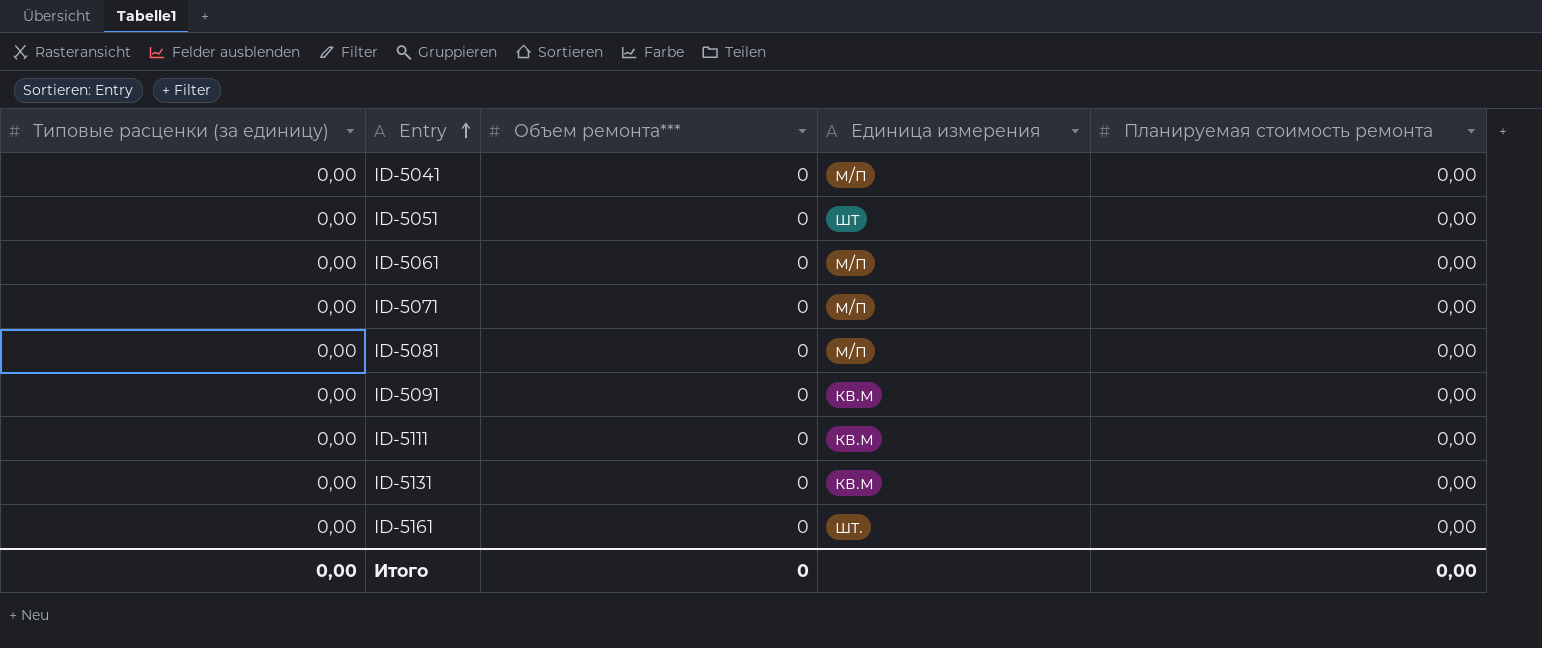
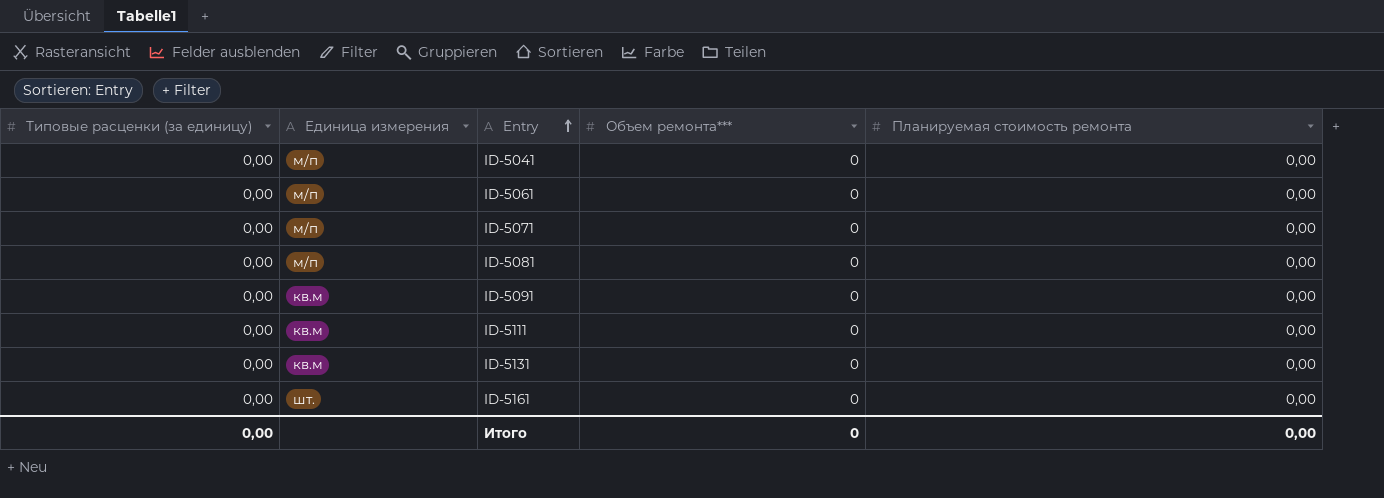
column Единица измерения | position: 4 -> 2
row ID-5051: 0,00 | 0 | шт | 0,00 -> none

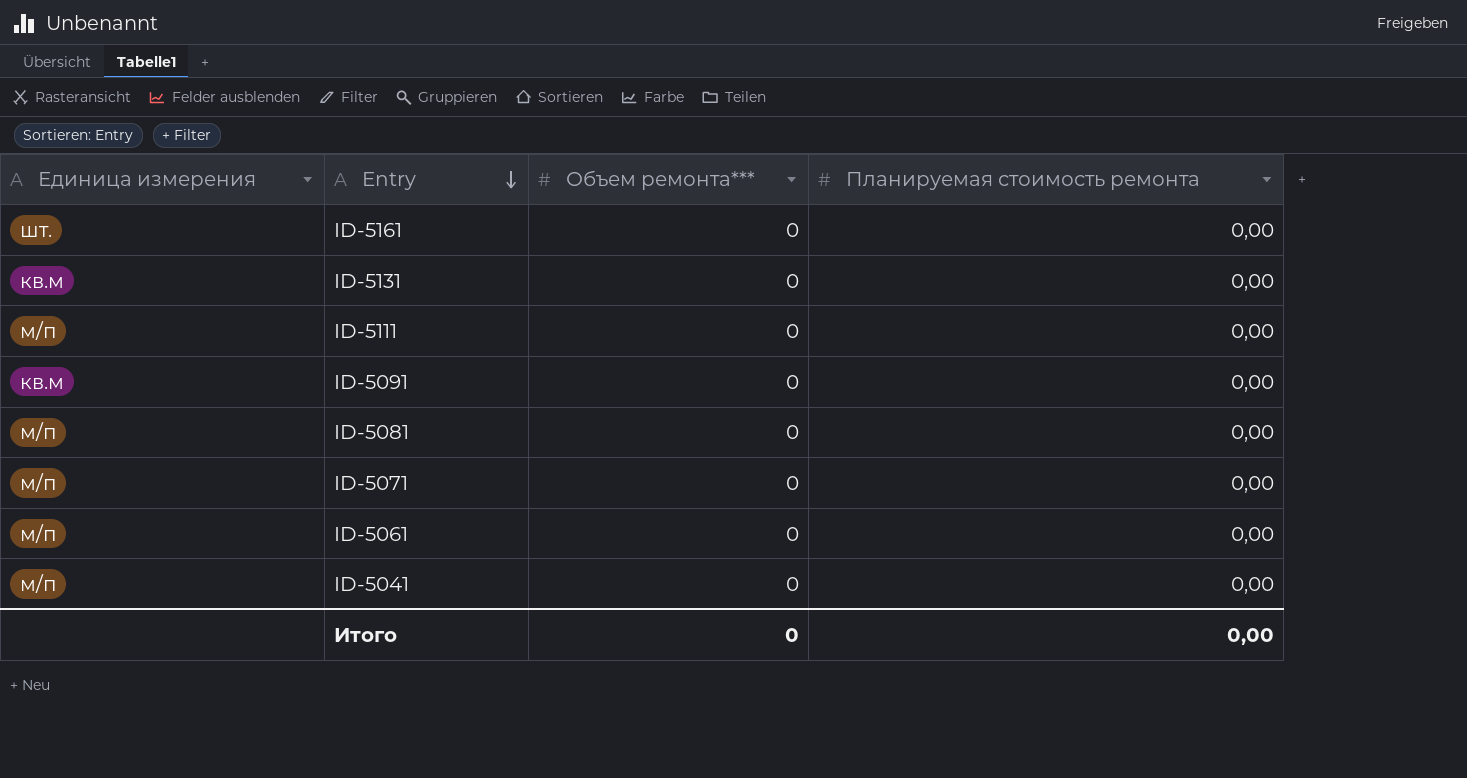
row order: Entry ascending -> Entry descending
column Типовые расценки (за единицу) | position: 1 -> none
ID-5111 | Единица измерения: кв.м -> м/п

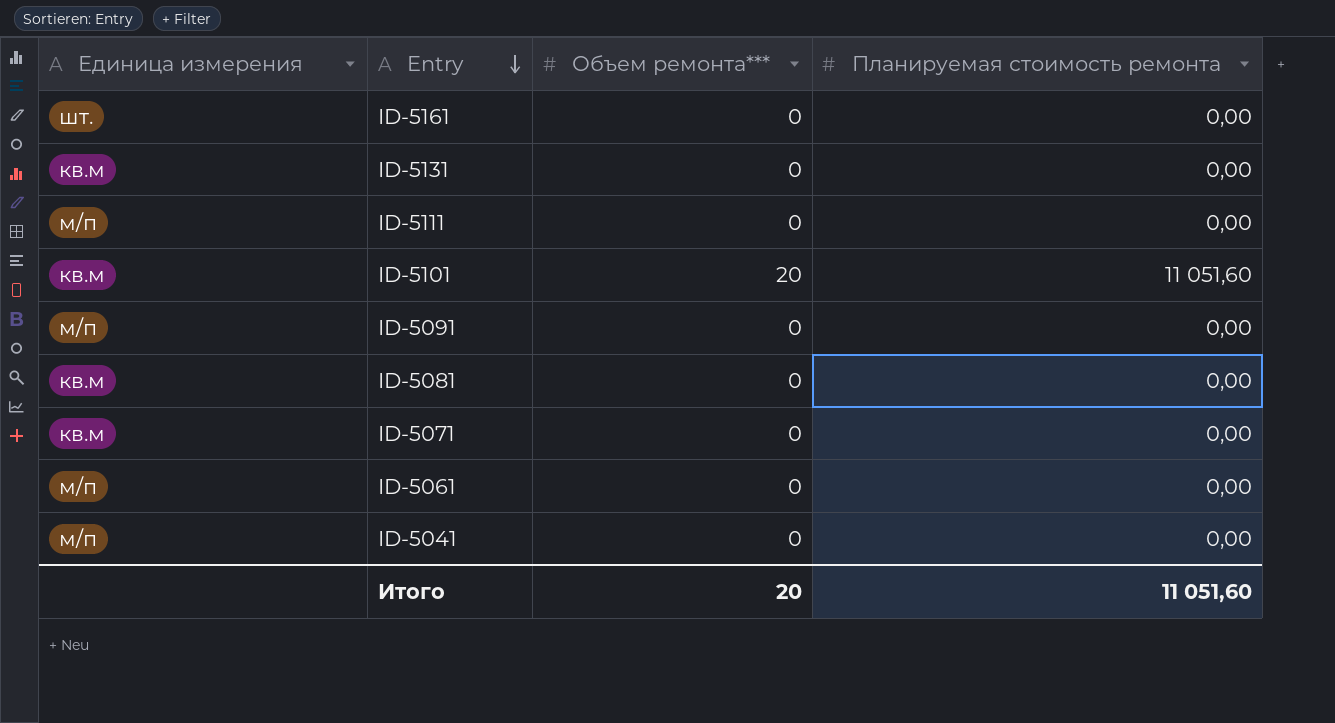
row ID-5101: none -> кв.м | 20 | 11 051,60
ID-5091 | Единица измерения: кв.м -> м/п
ID-5081 | Единица измерения: м/п -> кв.м
ID-5071 | Единица измерения: м/п -> кв.м
Итого | Объем ремонта***: 0 -> 20
Итого | Планируемая стоимость ремонта: 0,00 -> 11 051,60

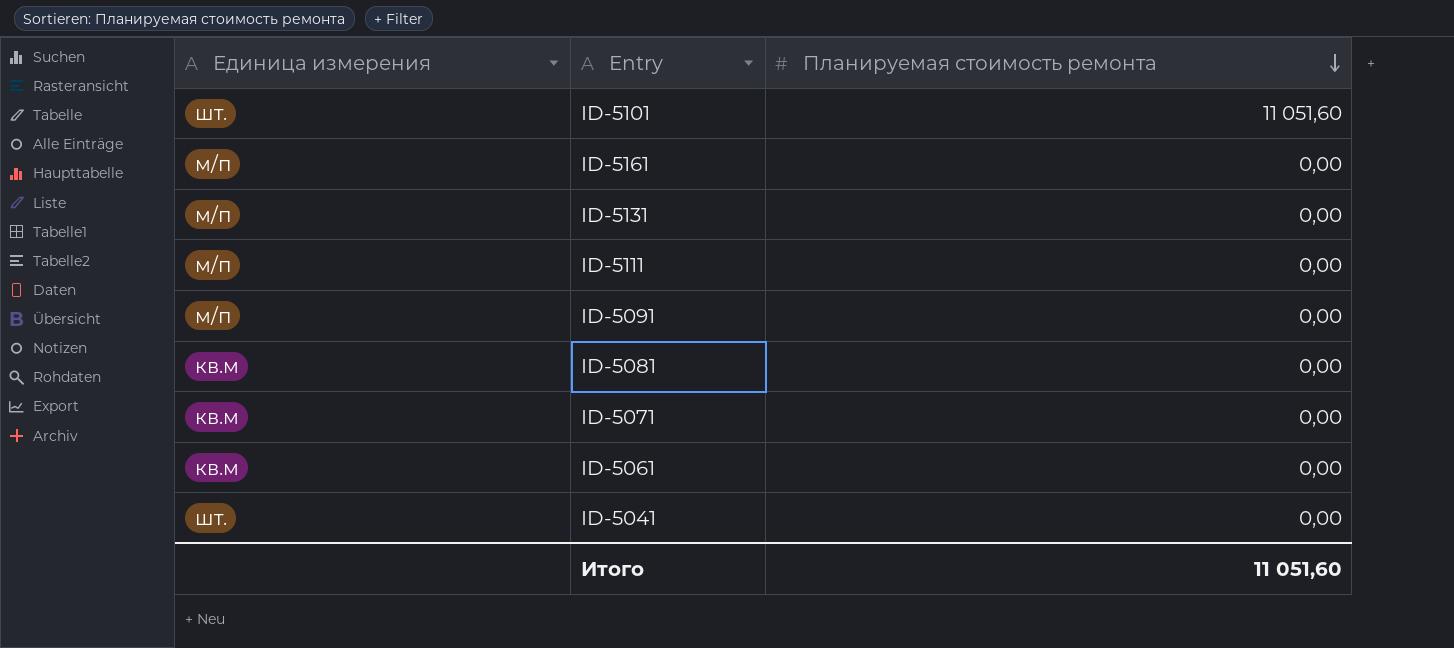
row order: Entry descending -> Планируемая стоимость ремонта descending
column Объем ремонта*** | position: 3 -> none
ID-5101 | Единица измерения: кв.м -> шт.
ID-5161 | Единица измерения: шт. -> м/п
ID-5131 | Единица измерения: кв.м -> м/п
ID-5061 | Единица измерения: м/п -> кв.м
ID-5041 | Единица измерения: м/п -> шт.

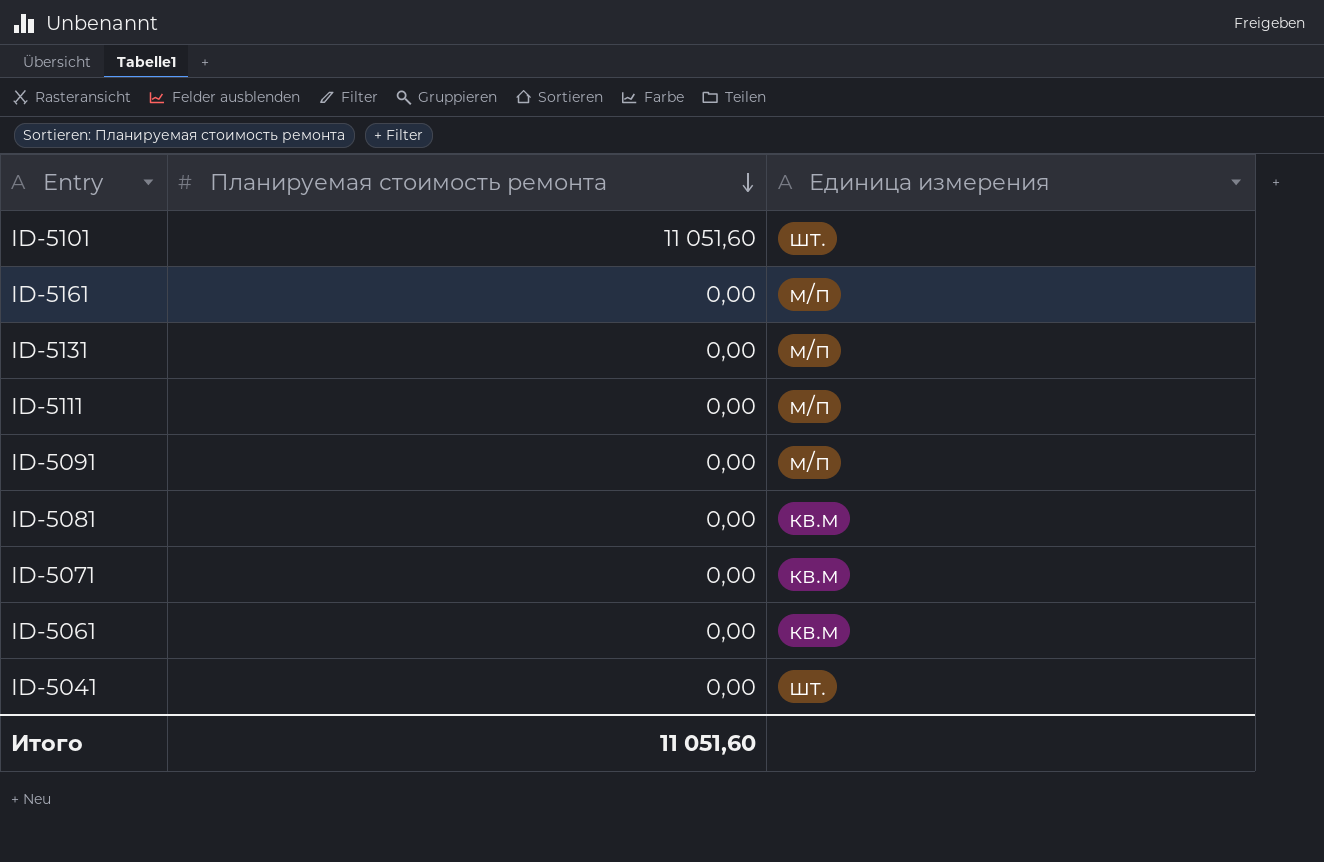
column Единица измерения | position: 1 -> 3

